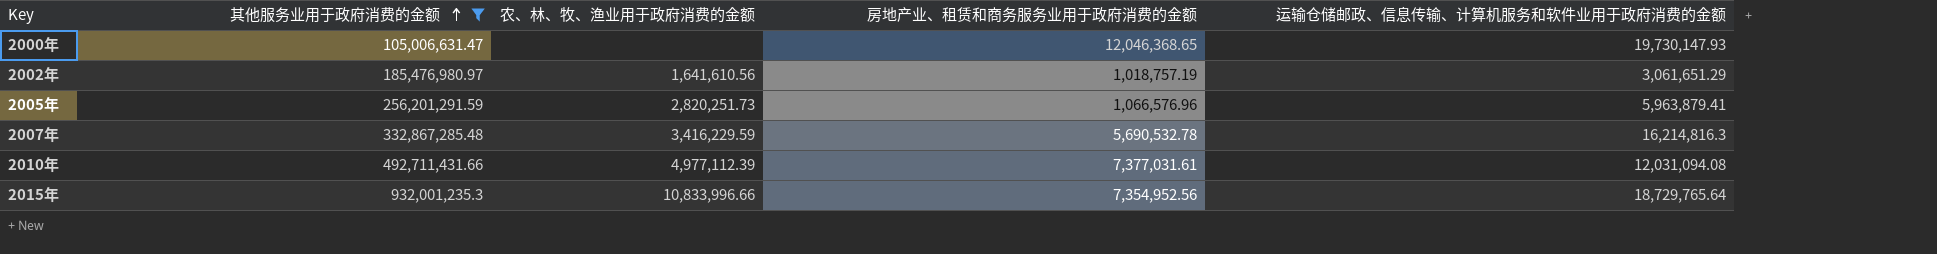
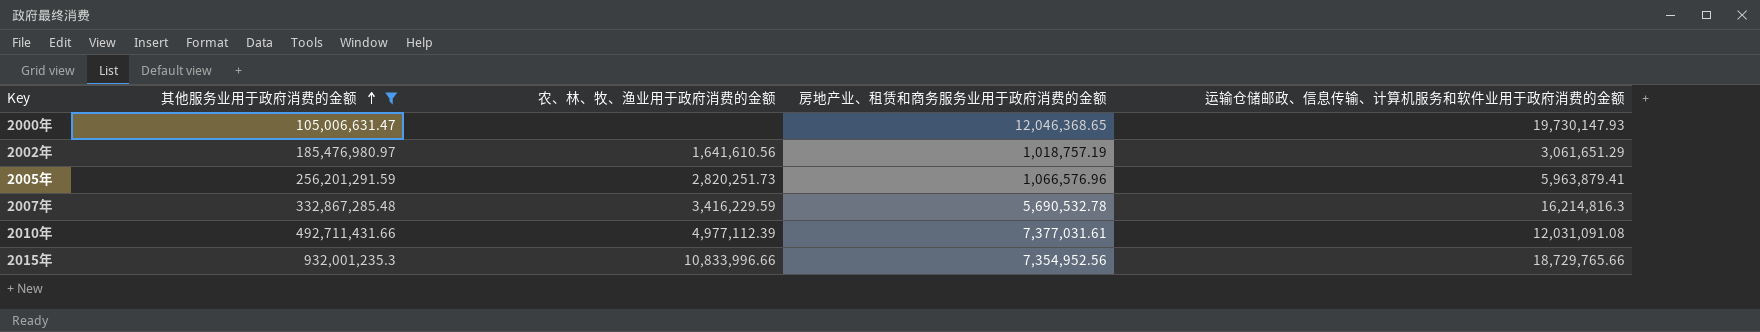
2010年 | 运输仓储邮政、信息传输、计算机服务和软件业用于政府消费的金额: 12,031,094.08 -> 12,031,091.08
2015年 | 运输仓储邮政、信息传输、计算机服务和软件业用于政府消费的金额: 18,729,765.64 -> 18,729,765.66

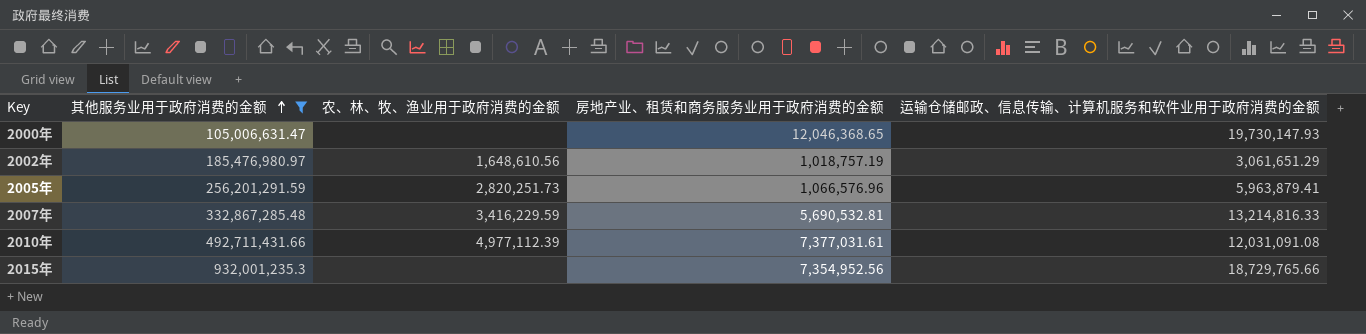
2002年 | 农、林、牧、渔业用于政府消费的金额: 1,641,610.56 -> 1,648,610.56
2007年 | 房地产业、租赁和商务服务业用于政府消费的金额: 5,690,532.78 -> 5,690,532.81
2007年 | 运输仓储邮政、信息传输、计算机服务和软件业用于政府消费的金额: 16,214,816.3 -> 13,214,816.33
2015年 | 农、林、牧、渔业用于政府消费的金额: 10,833,996.66 -> none

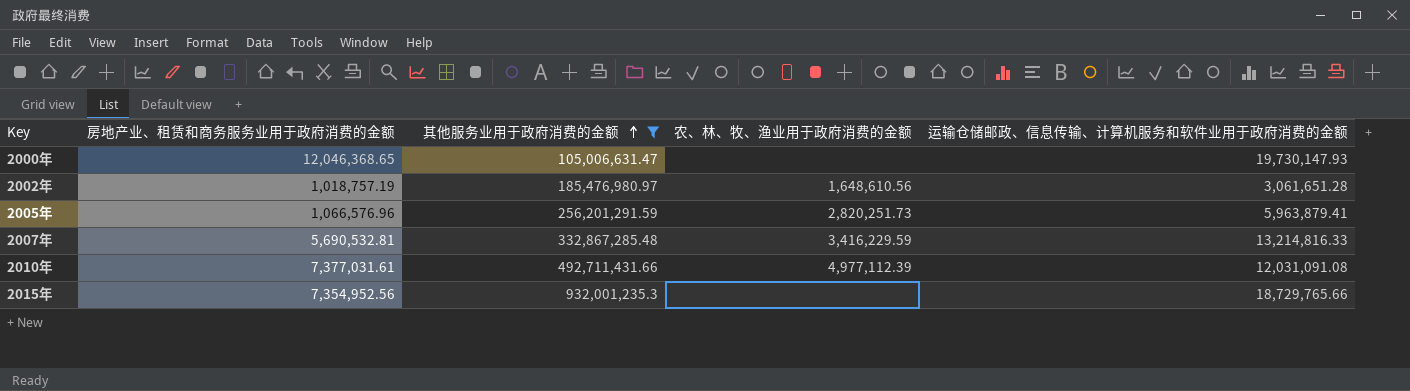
column 房地产业、租赁和商务服务业用于政府消费的金额 | position: 4 -> 2
2002年 | 运输仓储邮政、信息传输、计算机服务和软件业用于政府消费的金额: 3,061,651.29 -> 3,061,651.28

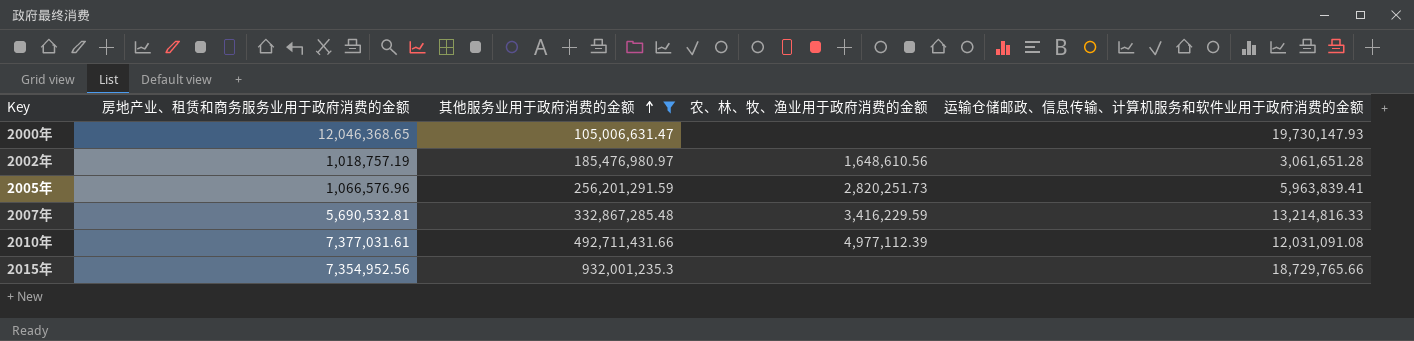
2005年 | 运输仓储邮政、信息传输、计算机服务和软件业用于政府消费的金额: 5,963,879.41 -> 5,963,839.41

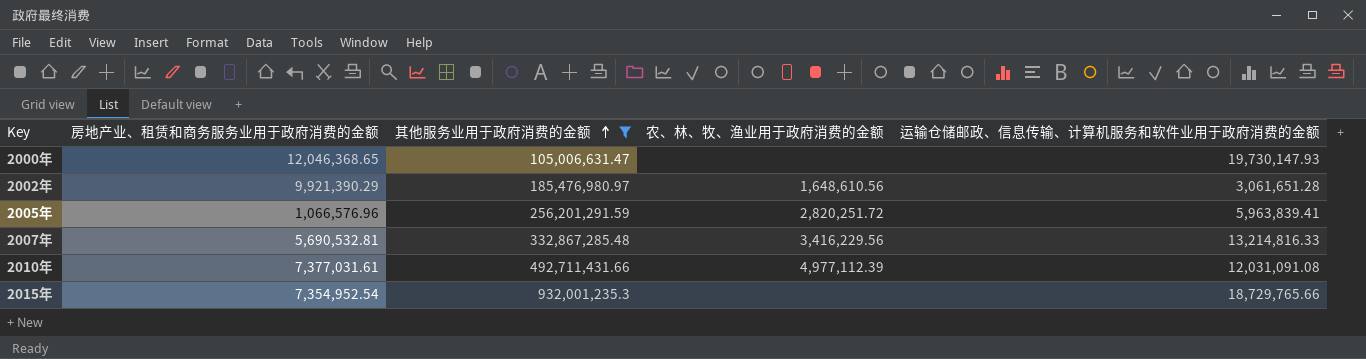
2002年 | 房地产业、租赁和商务服务业用于政府消费的金额: 1,018,757.19 -> 9,921,390.29
2005年 | 农、林、牧、渔业用于政府消费的金额: 2,820,251.73 -> 2,820,251.72
2007年 | 农、林、牧、渔业用于政府消费的金额: 3,416,229.59 -> 3,416,229.56
2015年 | 房地产业、租赁和商务服务业用于政府消费的金额: 7,354,952.56 -> 7,354,952.54

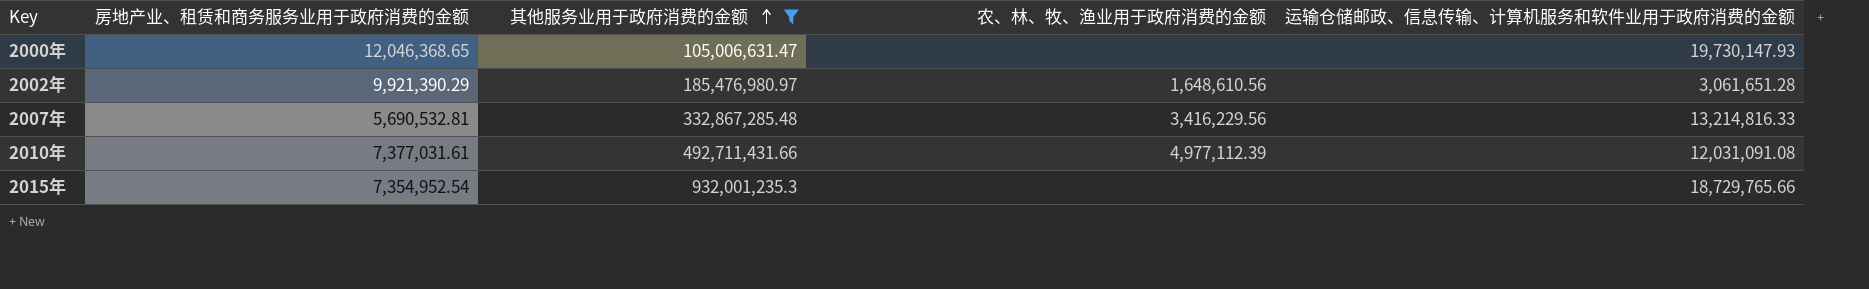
row 2005年: 1,066,576.96 | 256,201,291.59 | 2,820,251.72 | 5,963,839.41 -> none

